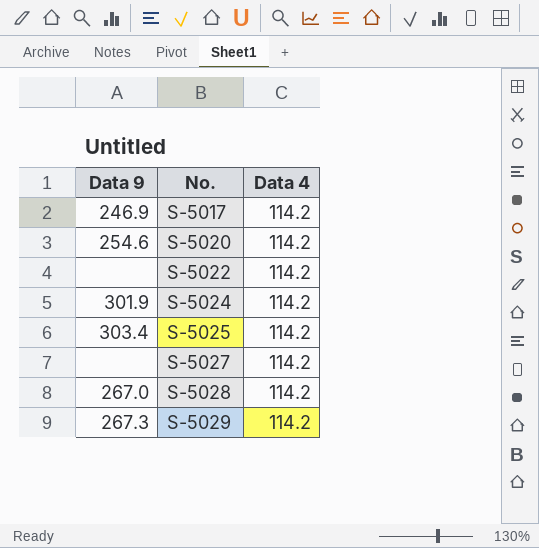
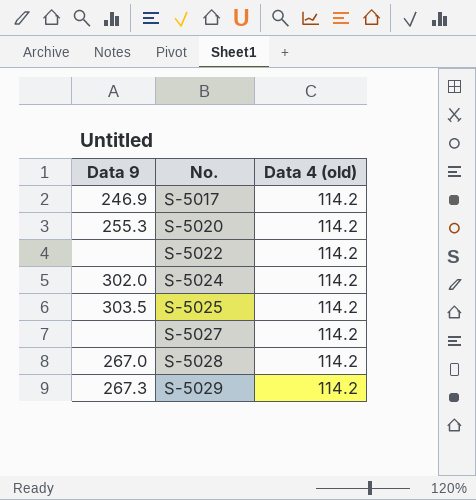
column name: Data 4 -> Data 4 (old)
S-5020 | Data 9: 254.6 -> 255.3
S-5024 | Data 9: 301.9 -> 302.0
S-5025 | Data 9: 303.4 -> 303.5

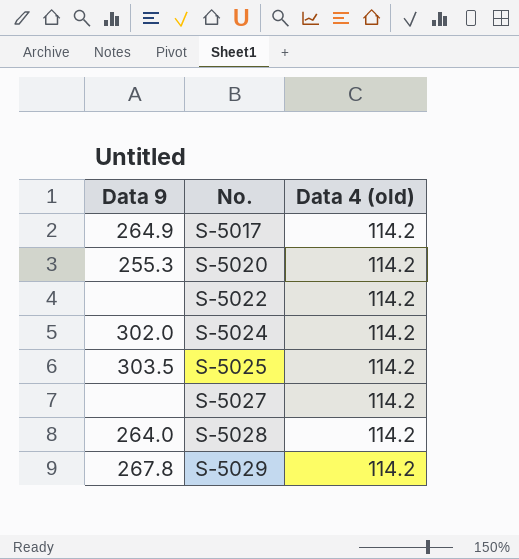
S-5017 | Data 9: 246.9 -> 264.9
S-5028 | Data 9: 267.0 -> 264.0
S-5029 | Data 9: 267.3 -> 267.8

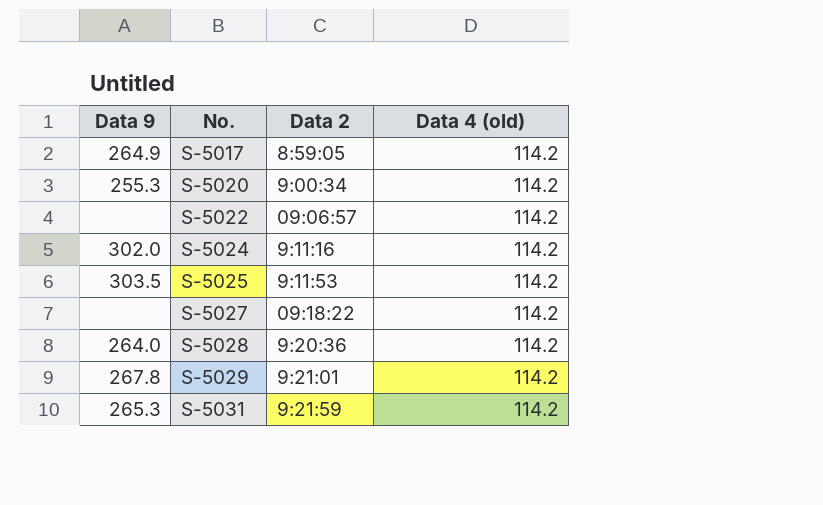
column Data 2 | position: none -> 3
row S-5031: none -> 265.3 | 9:21:59 | 114.2

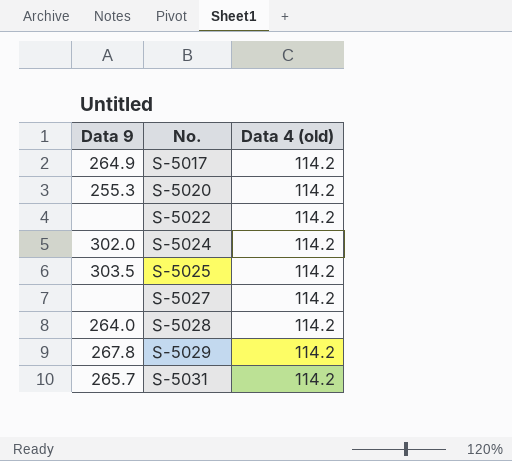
column Data 2 | position: 3 -> none
S-5031 | Data 9: 265.3 -> 265.7

